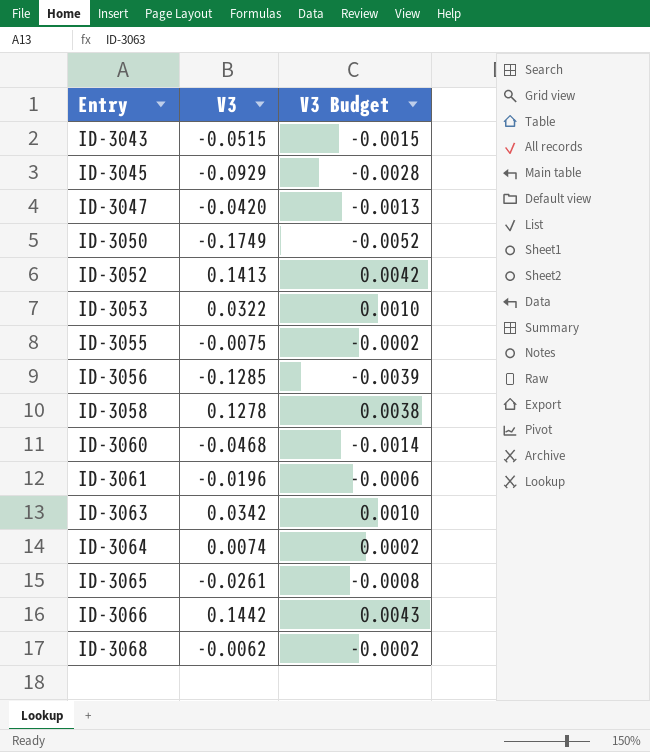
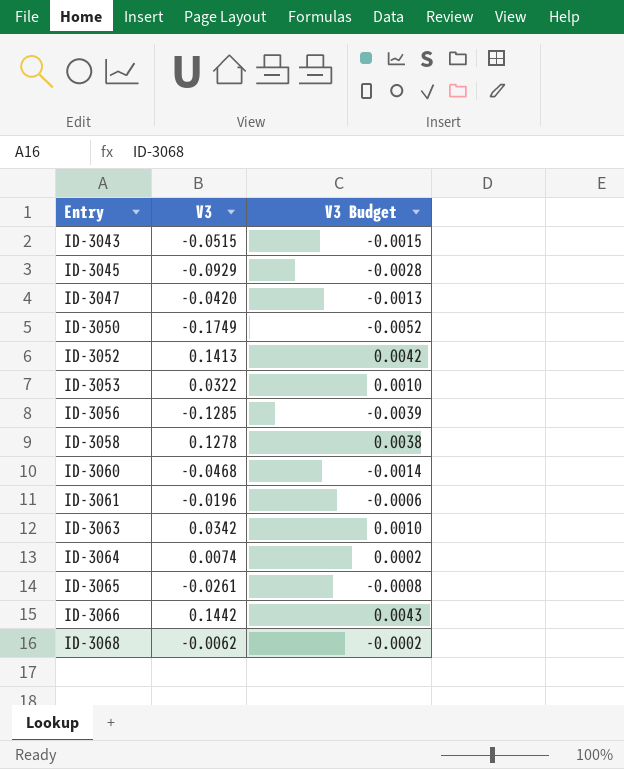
row ID-3055: -0.0075 | -0.0002 -> none

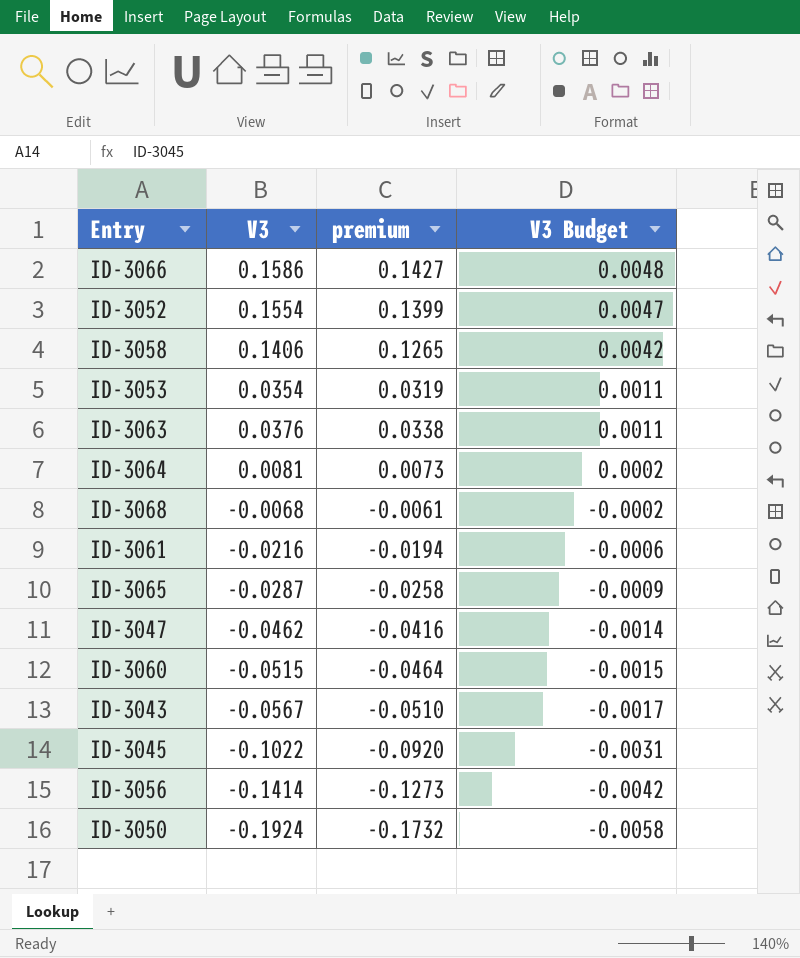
row order: Entry ascending -> V3 Budget descending
column premium | formula: none -> [V3] * 0.9
ID-3066 | V3: 0.1442 -> 0.1586
ID-3066 | V3 Budget: 0.0043 -> 0.0048
ID-3052 | V3: 0.1413 -> 0.1554
ID-3052 | V3 Budget: 0.0042 -> 0.0047
ID-3058 | V3: 0.1278 -> 0.1406
ID-3058 | V3 Budget: 0.0038 -> 0.0042
ID-3053 | V3: 0.0322 -> 0.0354
ID-3053 | V3 Budget: 0.0010 -> 0.0011
ID-3063 | V3: 0.0342 -> 0.0376
ID-3063 | V3 Budget: 0.0010 -> 0.0011
ID-3064 | V3: 0.0074 -> 0.0081
ID-3068 | V3: -0.0062 -> -0.0068
ID-3061 | V3: -0.0196 -> -0.0216
ID-3065 | V3: -0.0261 -> -0.0287
ID-3065 | V3 Budget: -0.0008 -> -0.0009
ID-3047 | V3: -0.0420 -> -0.0462
ID-3047 | V3 Budget: -0.0013 -> -0.0014
ID-3060 | V3: -0.0468 -> -0.0515
ID-3060 | V3 Budget: -0.0014 -> -0.0015
ID-3043 | V3: -0.0515 -> -0.0567
ID-3043 | V3 Budget: -0.0015 -> -0.0017
ID-3045 | V3: -0.0929 -> -0.1022
ID-3045 | V3 Budget: -0.0028 -> -0.0031
ID-3056 | V3: -0.1285 -> -0.1414
ID-3056 | V3 Budget: -0.0039 -> -0.0042
ID-3050 | V3: -0.1749 -> -0.1924
ID-3050 | V3 Budget: -0.0052 -> -0.0058

